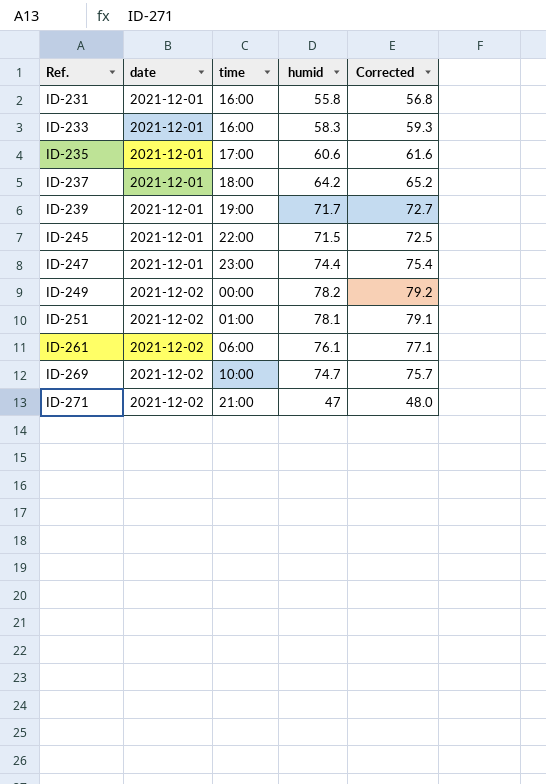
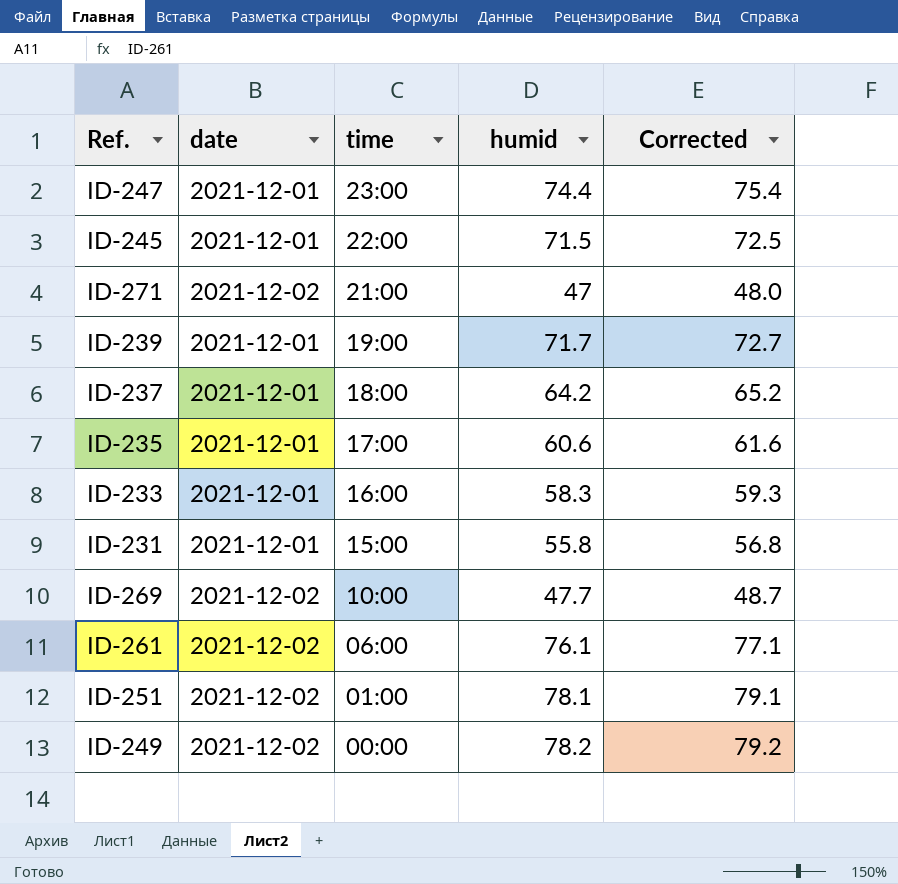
row order: Ref. ascending -> time descending
ID-231 | time: 16:00 -> 15:00
ID-269 | humid: 74.7 -> 47.7
ID-269 | Corrected: 75.7 -> 48.7

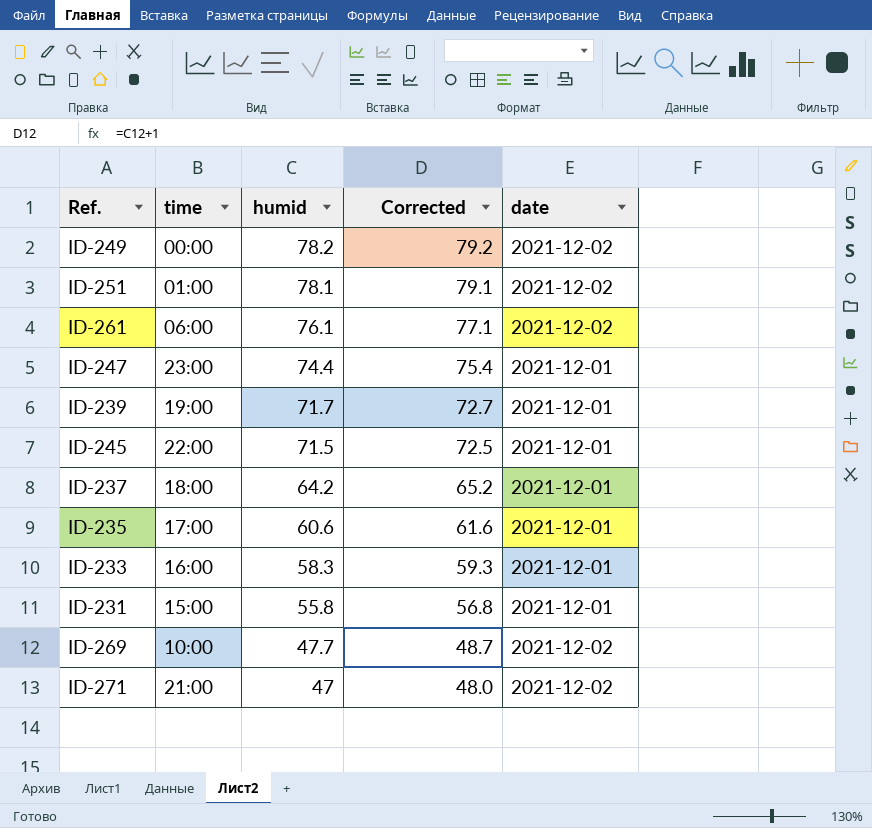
row order: time descending -> humid descending
column date | position: 2 -> 5

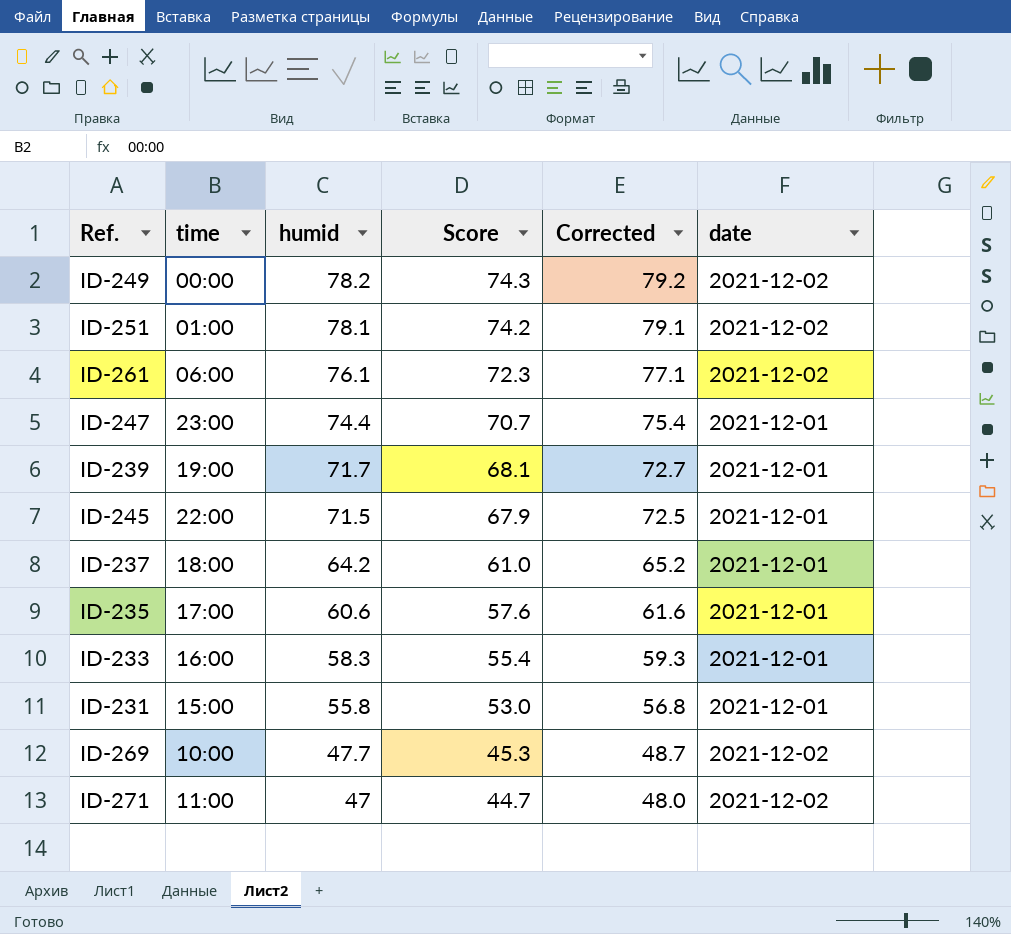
column Score | formula: none -> [humid] * 0.95
ID-271 | time: 21:00 -> 11:00

